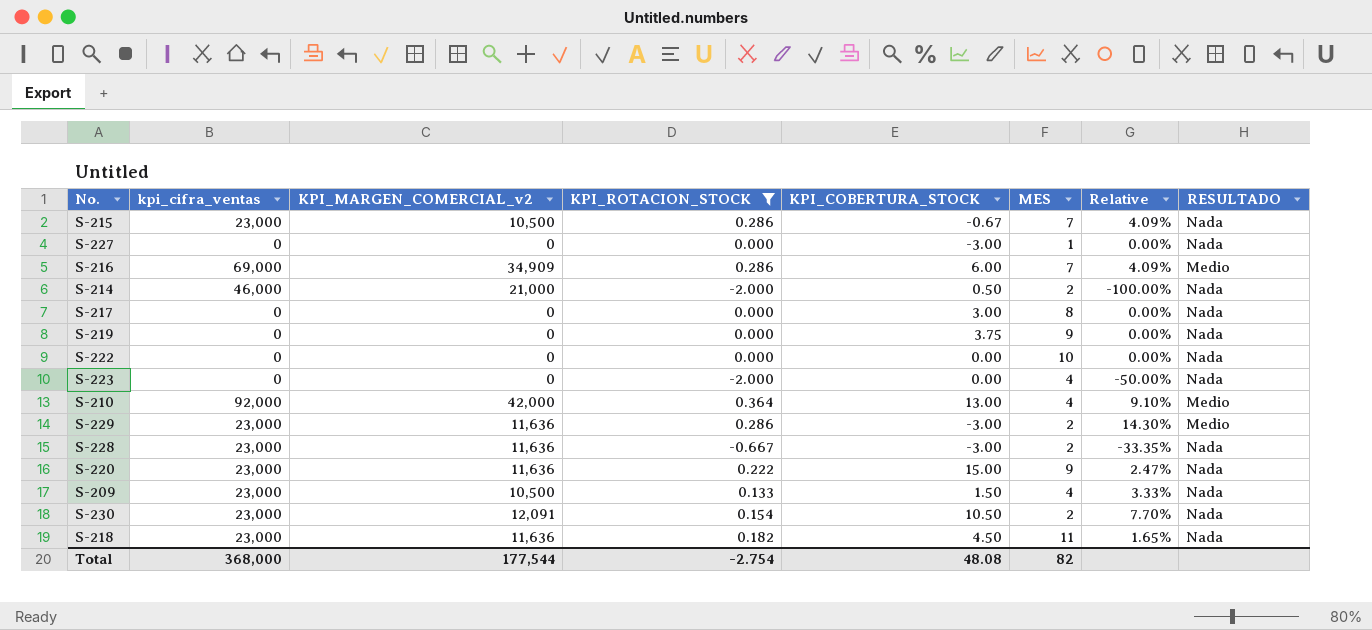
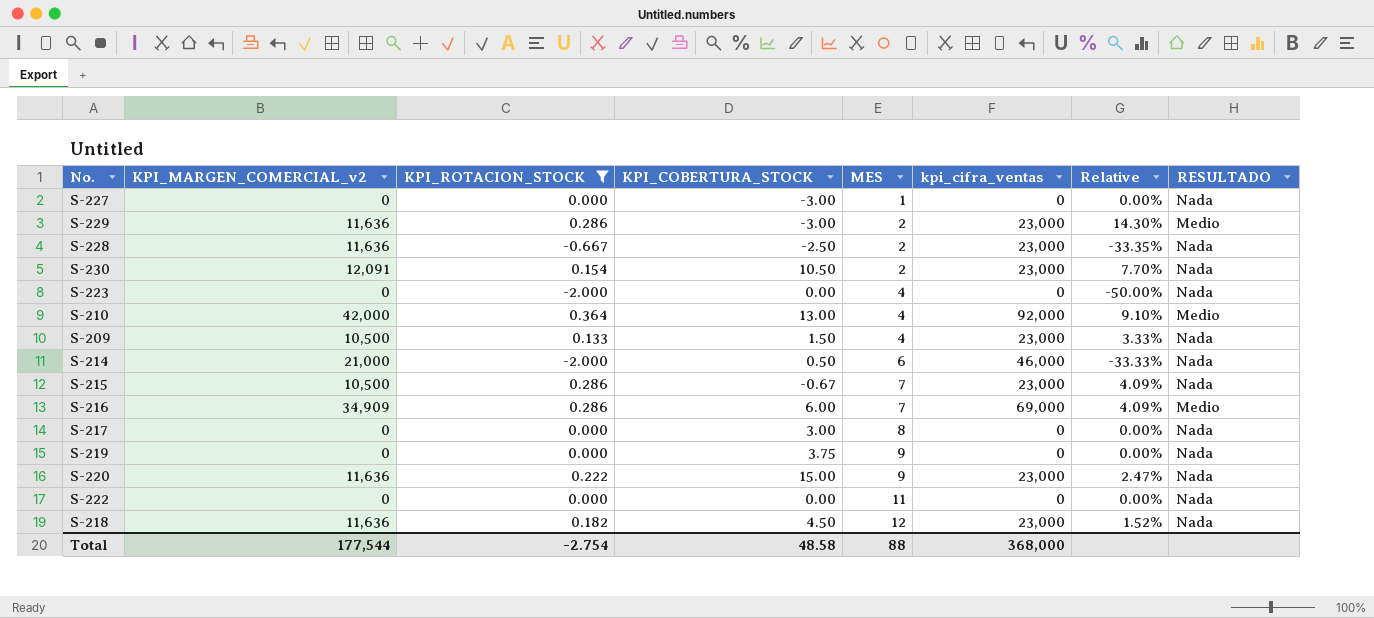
row order: none -> MES ascending
column kpi_cifra_ventas | position: 2 -> 6
S-228 | KPI_COBERTURA_STOCK: -3.00 -> -2.50
S-214 | MES: 2 -> 6
S-214 | Relative: -100.00% -> -33.33%
S-222 | MES: 10 -> 11
S-218 | MES: 11 -> 12
S-218 | Relative: 1.65% -> 1.52%
Total | KPI_COBERTURA_STOCK: 48.08 -> 48.58
Total | MES: 82 -> 88

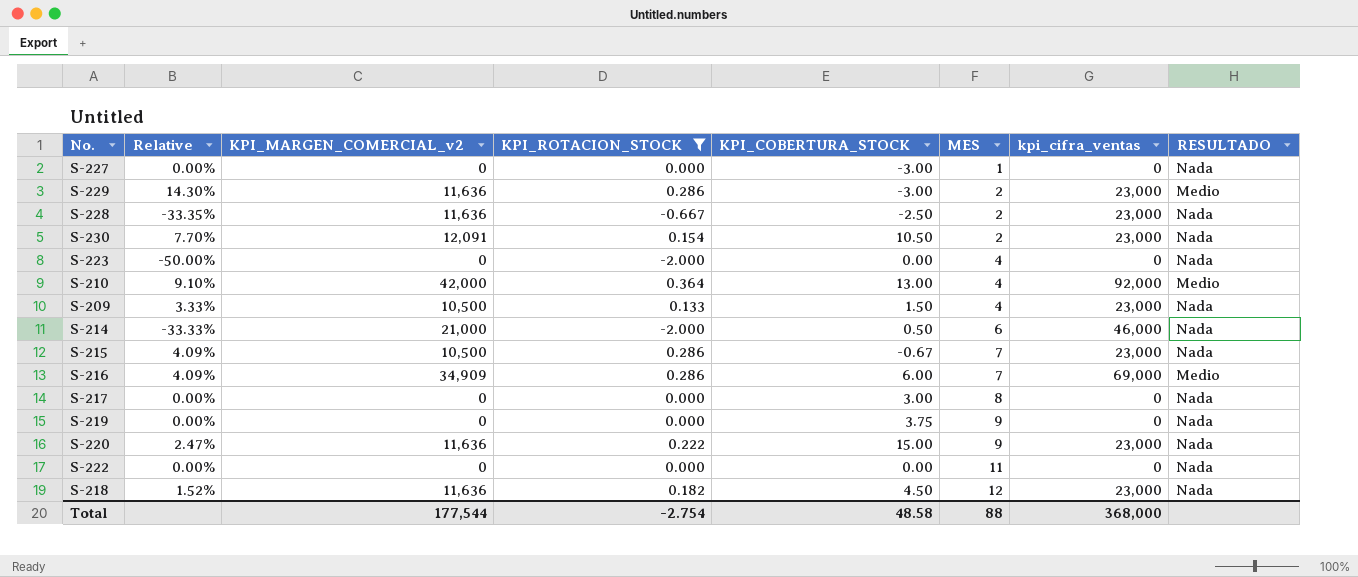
column Relative | position: 7 -> 2

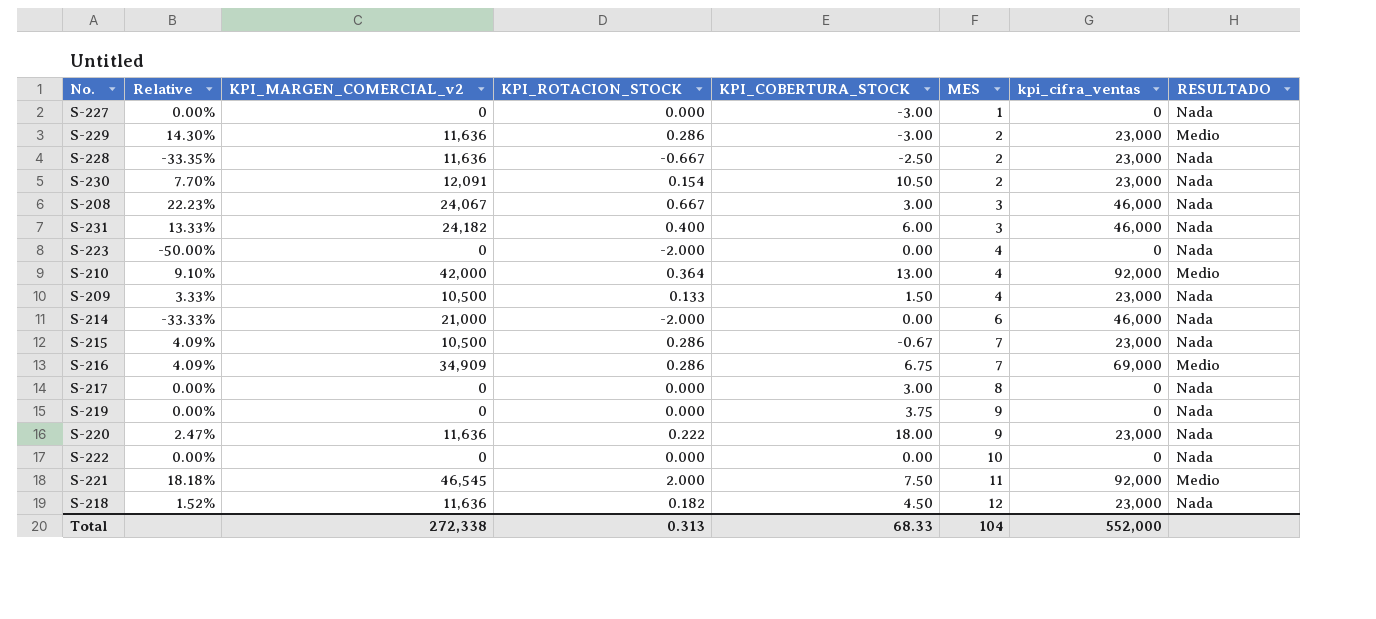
filter: KPI_ROTACION_STOCK <= 0.364 -> none
S-214 | KPI_COBERTURA_STOCK: 0.50 -> 0.00
S-216 | KPI_COBERTURA_STOCK: 6.00 -> 6.75
S-220 | KPI_COBERTURA_STOCK: 15.00 -> 18.00
S-222 | MES: 11 -> 10
Total | KPI_MARGEN_COMERCIAL_v2: 177,544 -> 272,338
Total | KPI_ROTACION_STOCK: -2.754 -> 0.313
Total | KPI_COBERTURA_STOCK: 48.58 -> 68.33
Total | MES: 88 -> 104
Total | kpi_cifra_ventas: 368,000 -> 552,000

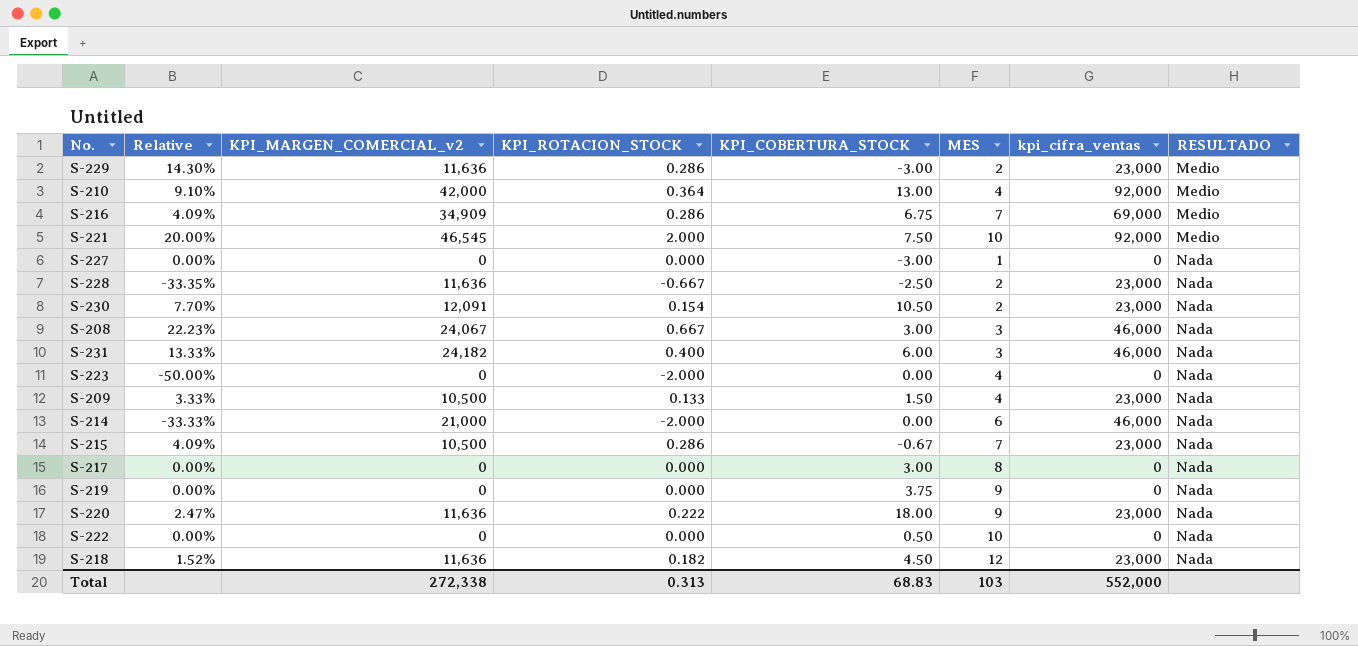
row order: MES ascending -> RESULTADO ascending
S-221 | Relative: 18.18% -> 20.00%
S-221 | MES: 11 -> 10
S-222 | KPI_COBERTURA_STOCK: 0.00 -> 0.50
Total | KPI_COBERTURA_STOCK: 68.33 -> 68.83
Total | MES: 104 -> 103

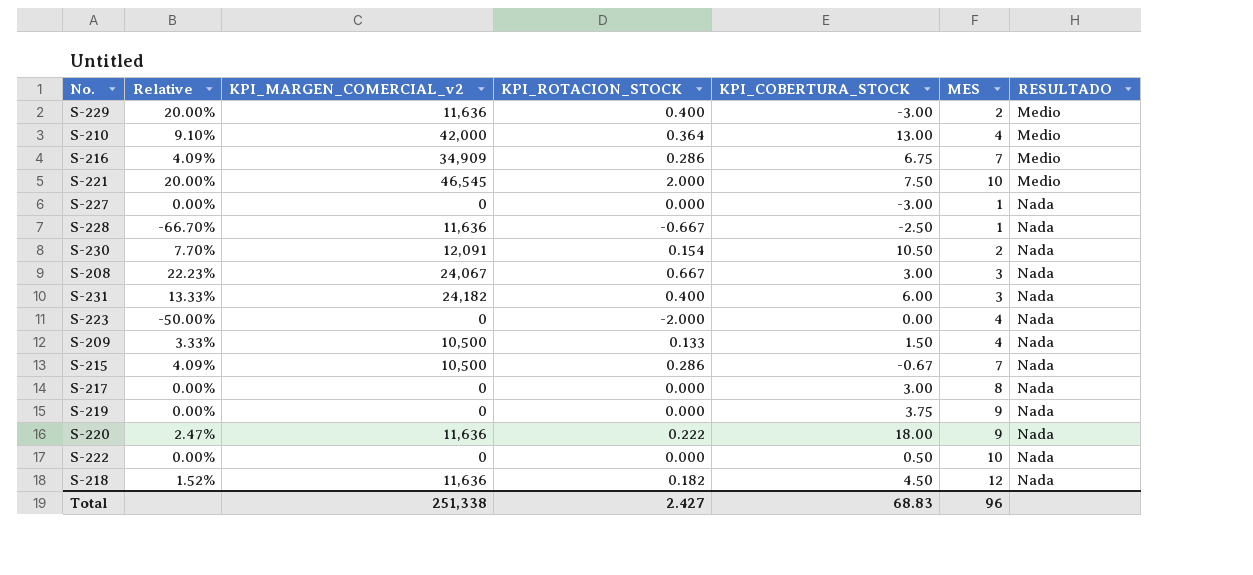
column kpi_cifra_ventas | position: 7 -> none
row S-214: -33.33% | 21,000 | -2.000 | 0.00 | 6 | 46,000 | Nada -> none
S-229 | Relative: 14.30% -> 20.00%
S-229 | KPI_ROTACION_STOCK: 0.286 -> 0.400
S-228 | Relative: -33.35% -> -66.70%
S-228 | MES: 2 -> 1
Total | KPI_MARGEN_COMERCIAL_v2: 272,338 -> 251,338
Total | KPI_ROTACION_STOCK: 0.313 -> 2.427
Total | MES: 103 -> 96

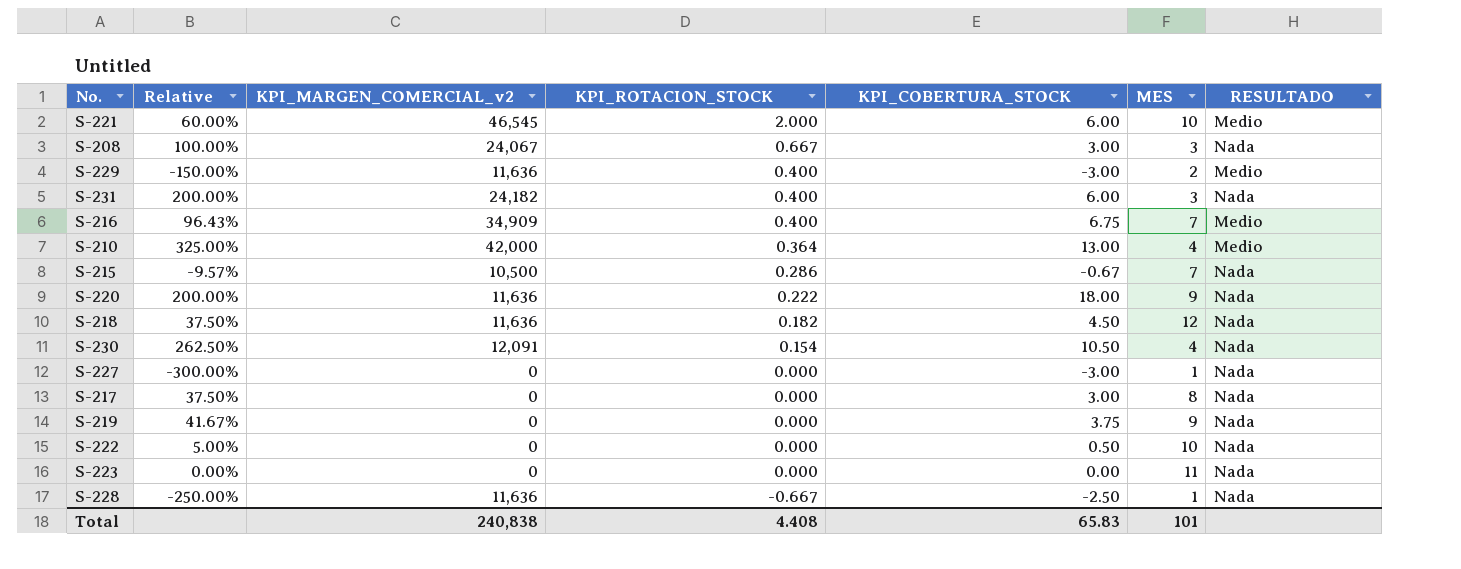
row order: RESULTADO ascending -> KPI_ROTACION_STOCK descending
column Relative | formula: [KPI_ROTACION_STOCK] / [MES] -> [KPI_COBERTURA_STOCK] / [MES]
row S-209: 3.33% | 10,500 | 0.133 | 1.50 | 4 | Nada -> none
S-221 | KPI_COBERTURA_STOCK: 7.50 -> 6.00
S-216 | KPI_ROTACION_STOCK: 0.286 -> 0.400
S-230 | MES: 2 -> 4
S-223 | KPI_ROTACION_STOCK: -2.000 -> 0.000
S-223 | MES: 4 -> 11
Total | KPI_MARGEN_COMERCIAL_v2: 251,338 -> 240,838
Total | KPI_ROTACION_STOCK: 2.427 -> 4.408
Total | KPI_COBERTURA_STOCK: 68.83 -> 65.83
Total | MES: 96 -> 101

